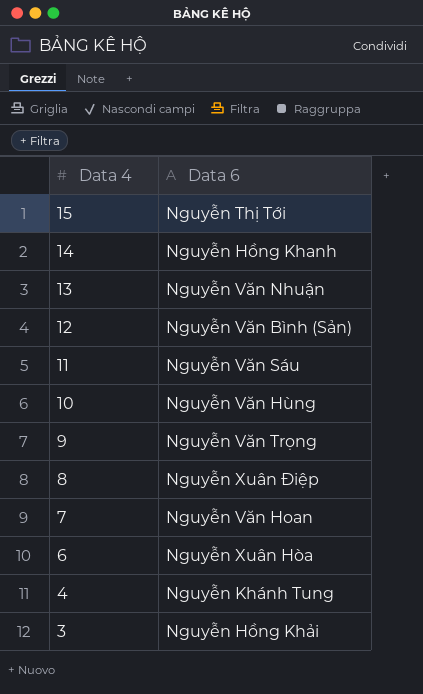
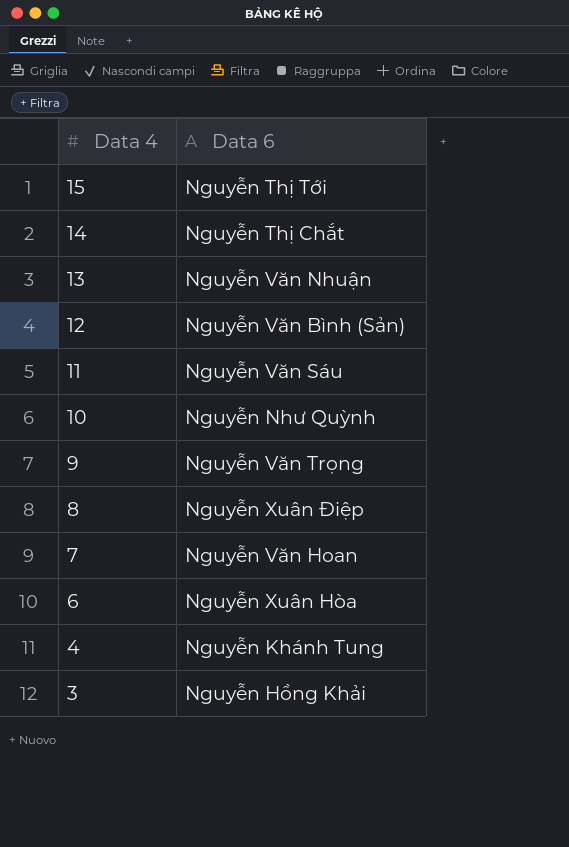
14 | Data 6: Nguyễn Hồng Khanh -> Nguyễn Thị Chắt
10 | Data 6: Nguyễn Văn Hùng -> Nguyễn Như Quỳnh

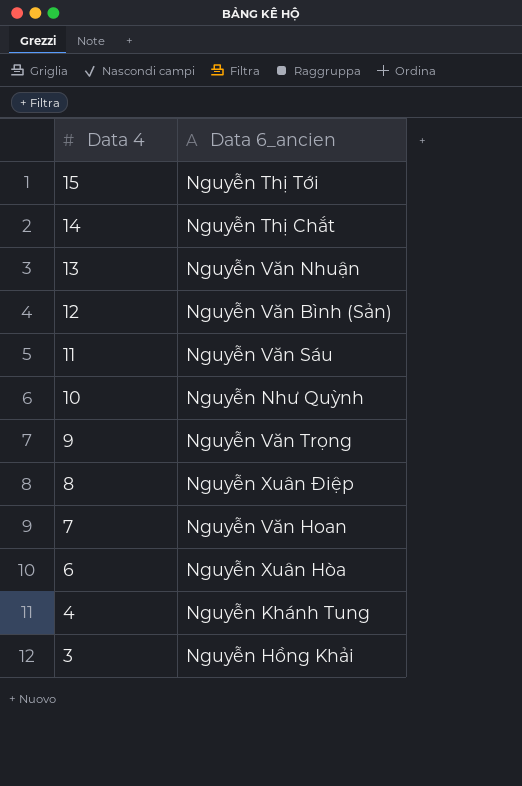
column name: Data 6 -> Data 6_ancien

